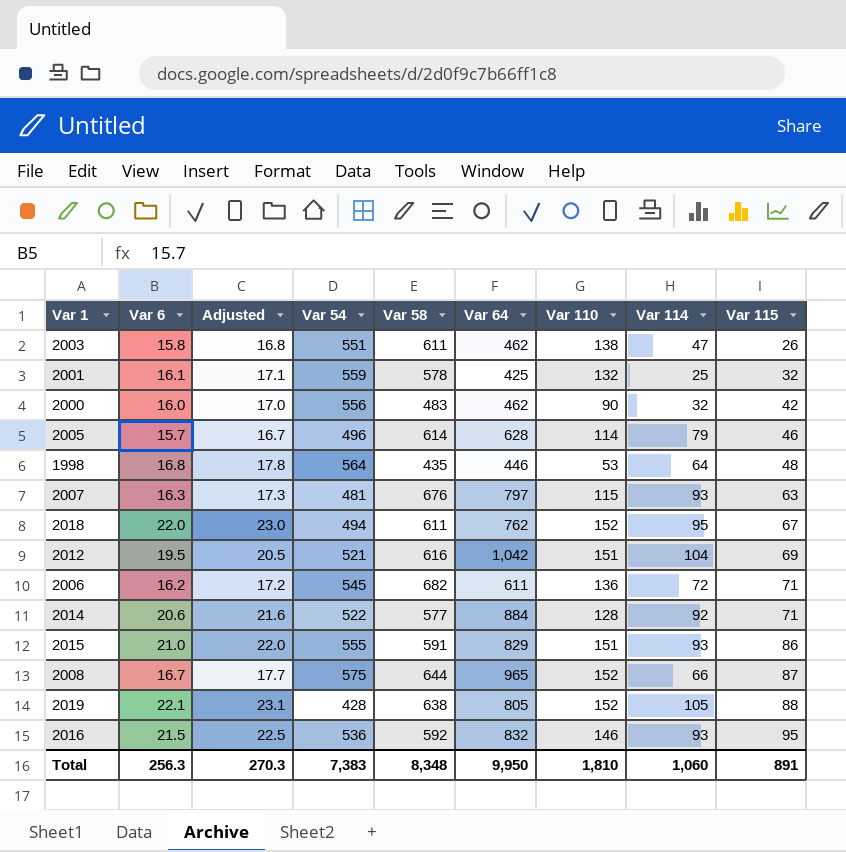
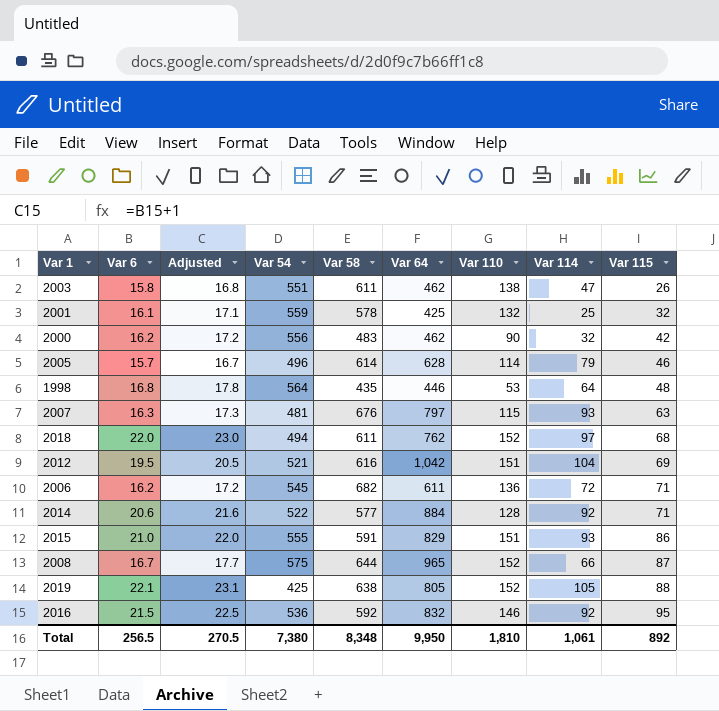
2000 | Var 6: 16.0 -> 16.2
2000 | Adjusted: 17.0 -> 17.2
2018 | Var 114: 95 -> 97
2018 | Var 115: 67 -> 68
2019 | Var 54: 428 -> 425
2016 | Var 114: 93 -> 92
Total | Var 6: 256.3 -> 256.5
Total | Adjusted: 270.3 -> 270.5
Total | Var 54: 7,383 -> 7,380
Total | Var 114: 1,060 -> 1,061
Total | Var 115: 891 -> 892

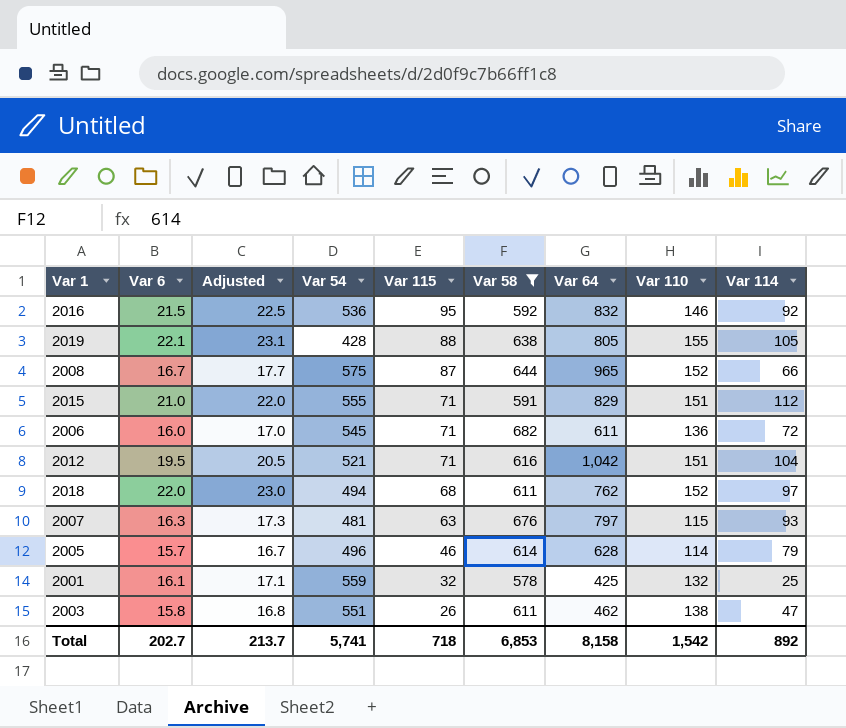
filter: none -> Var 58 >= 578
row order: Var 115 ascending -> Var 115 descending
column Var 115 | position: 9 -> 5
2019 | Var 54: 425 -> 428
2019 | Var 110: 152 -> 155
2015 | Var 115: 86 -> 71
2015 | Var 114: 93 -> 112
2006 | Var 6: 16.2 -> 16.0
2006 | Adjusted: 17.2 -> 17.0
2012 | Var 115: 69 -> 71
Total | Var 6: 256.5 -> 202.7
Total | Adjusted: 270.5 -> 213.7
Total | Var 54: 7,380 -> 5,741
Total | Var 115: 892 -> 718
Total | Var 58: 8,348 -> 6,853
Total | Var 64: 9,950 -> 8,158
Total | Var 110: 1,810 -> 1,542
Total | Var 114: 1,061 -> 892

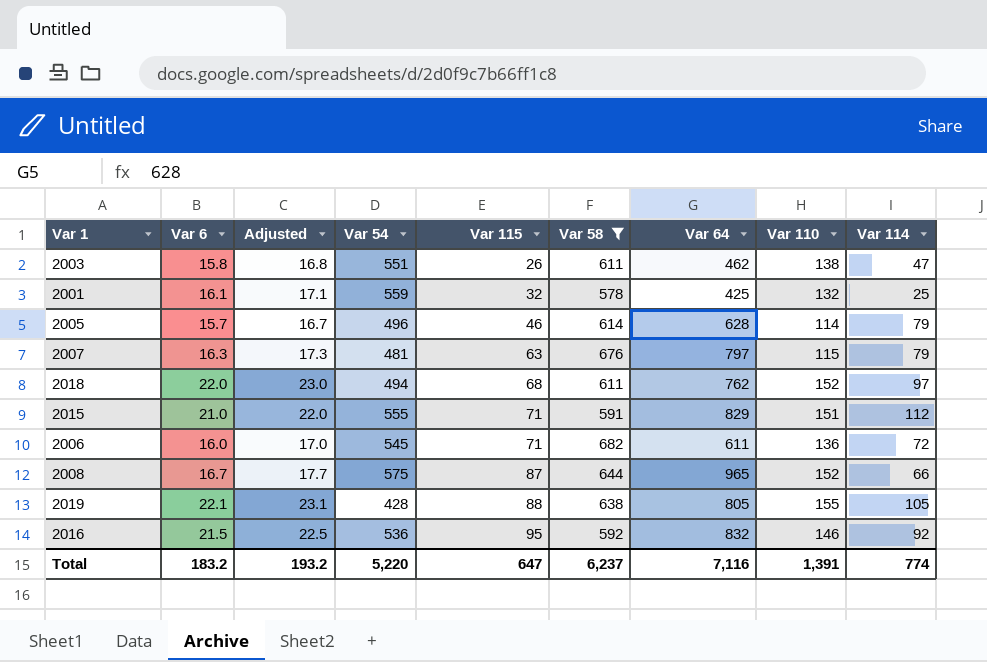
row order: Var 115 descending -> Var 115 ascending
row 2012: 19.5 | 20.5 | 521 | 71 | 616 | 1,042 | 151 | 104 -> none
2007 | Var 114: 93 -> 79
Total | Var 6: 202.7 -> 183.2
Total | Adjusted: 213.7 -> 193.2
Total | Var 54: 5,741 -> 5,220
Total | Var 115: 718 -> 647
Total | Var 58: 6,853 -> 6,237
Total | Var 64: 8,158 -> 7,116
Total | Var 110: 1,542 -> 1,391
Total | Var 114: 892 -> 774

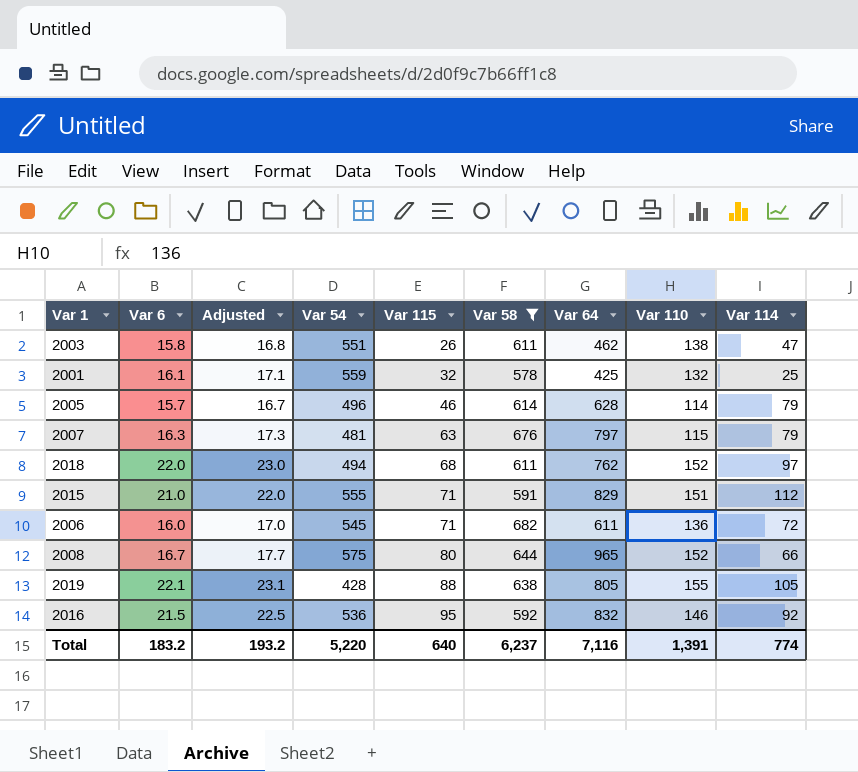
2008 | Var 115: 87 -> 80
Total | Var 115: 647 -> 640

